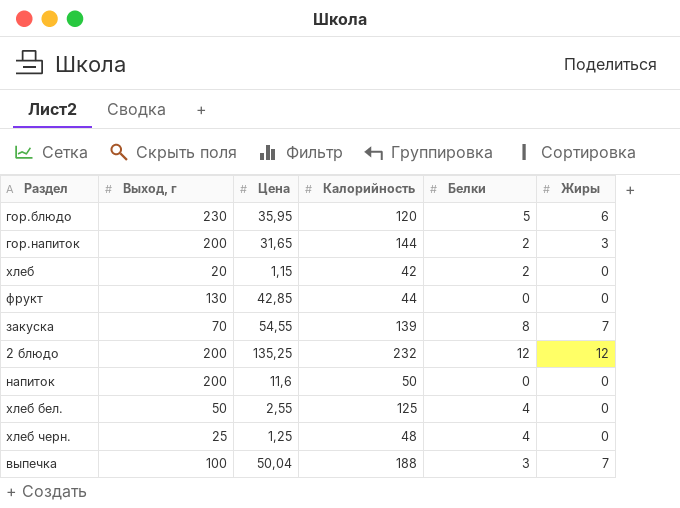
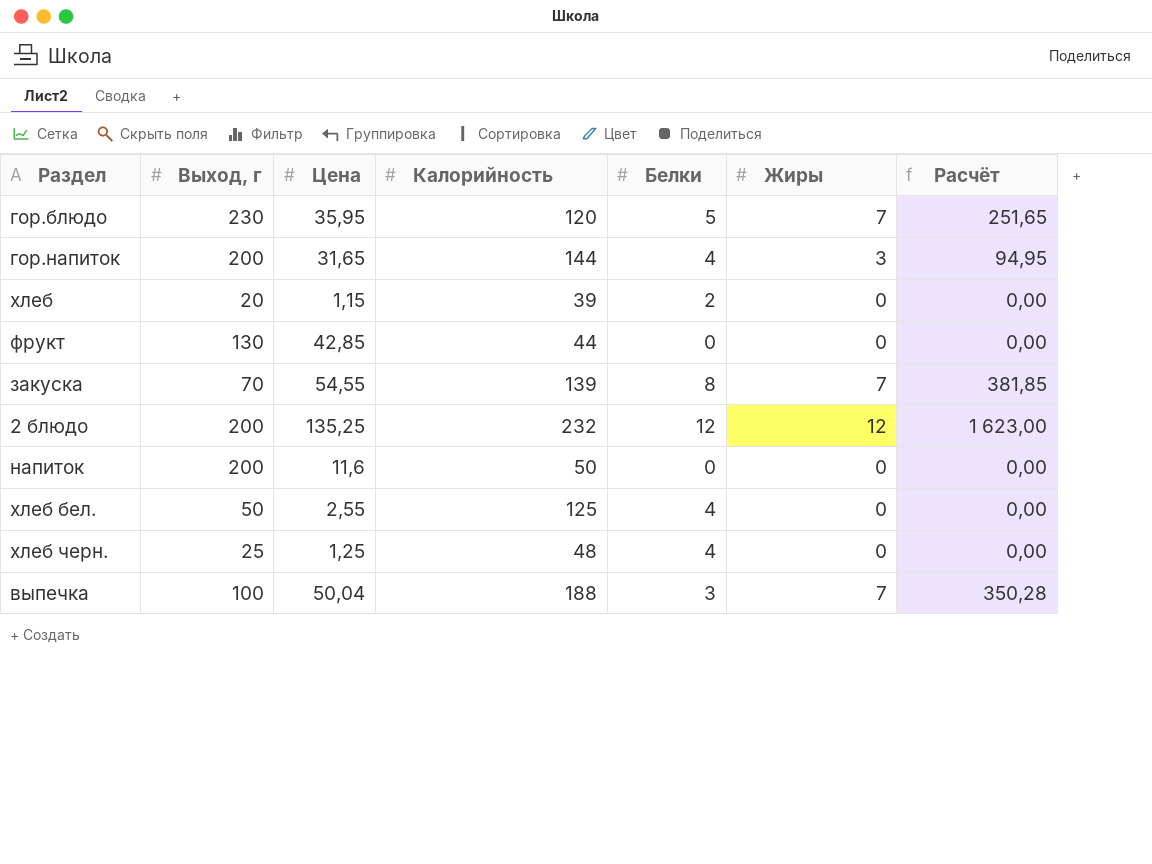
column Расчёт | formula: none -> [Цена] * [Жиры]
гор.блюдо | Жиры: 6 -> 7
гор.напиток | Белки: 2 -> 4
хлеб | Калорийность: 42 -> 39

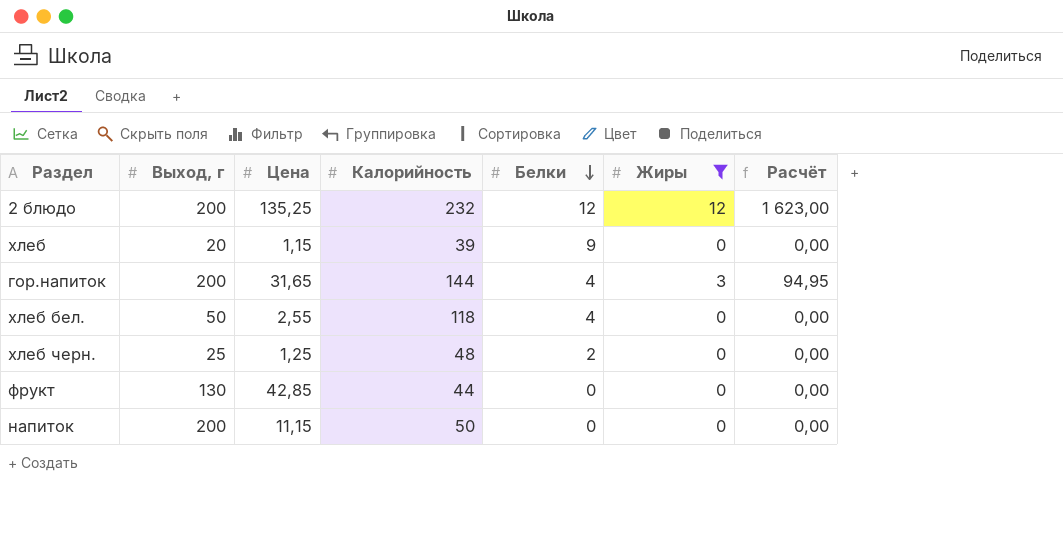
filter: none -> Жиры != 7
row order: none -> Белки descending
хлеб | Белки: 2 -> 9
хлеб бел. | Калорийность: 125 -> 118
хлеб черн. | Белки: 4 -> 2
напиток | Цена: 11,6 -> 11,15

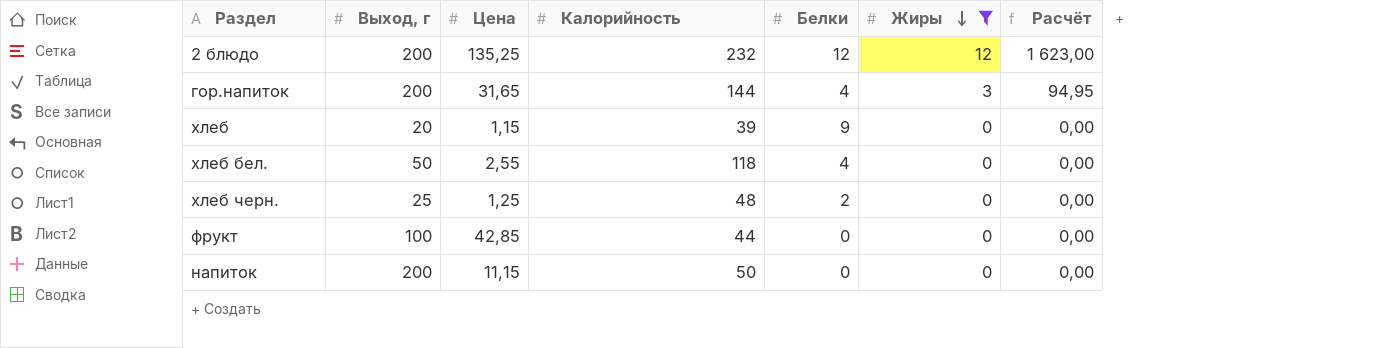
row order: Белки descending -> Жиры descending
фрукт | Выход, г: 130 -> 100

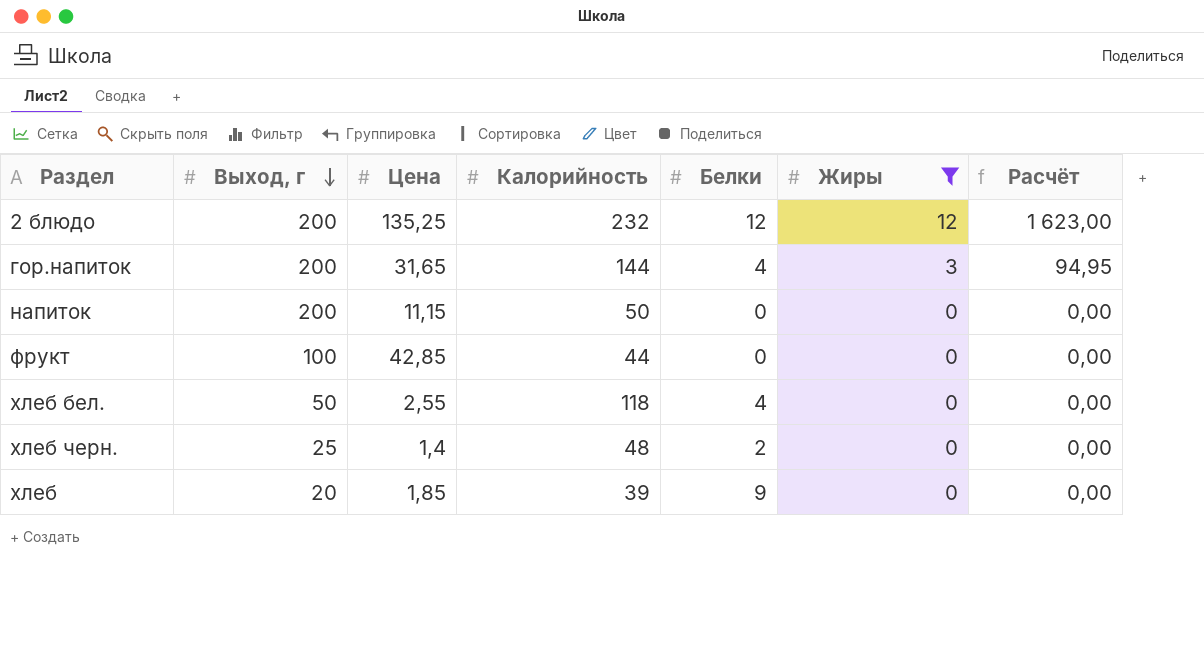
row order: Жиры descending -> Выход, г descending
хлеб черн. | Цена: 1,25 -> 1,4
хлеб | Цена: 1,15 -> 1,85

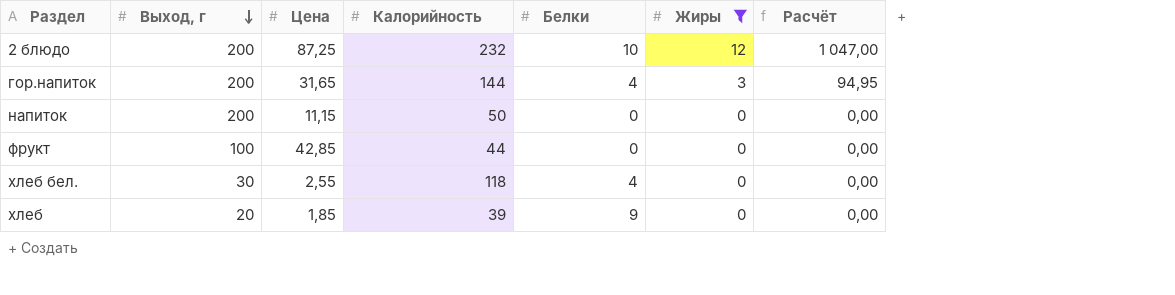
row хлеб черн.: 25 | 1,4 | 48 | 2 | 0 | 0,00 -> none
2 блюдо | Цена: 135,25 -> 87,25
2 блюдо | Белки: 12 -> 10
2 блюдо | Расчёт: 1 623,00 -> 1 047,00
хлеб бел. | Выход, г: 50 -> 30

